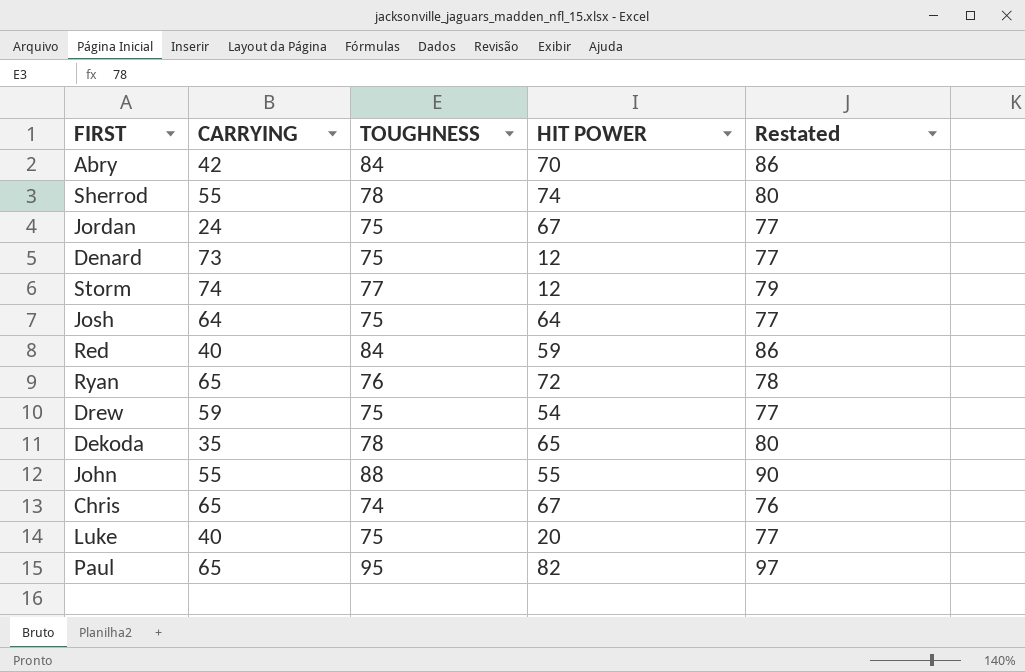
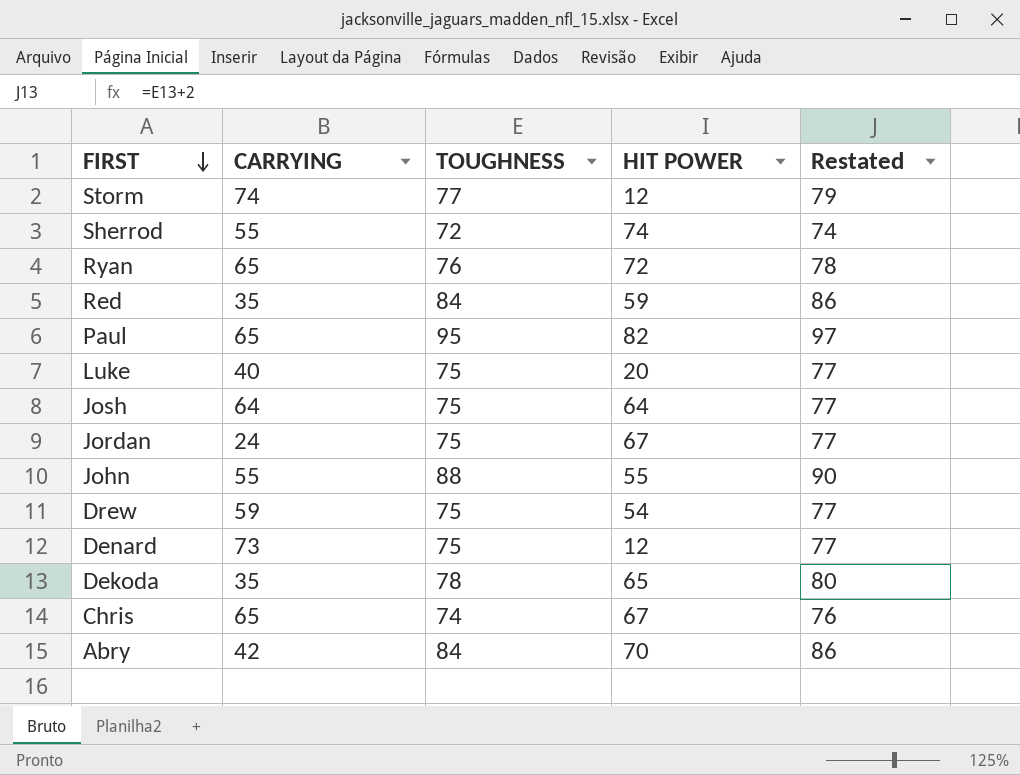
row order: none -> FIRST descending
Sherrod | TOUGHNESS: 78 -> 72
Sherrod | Restated: 80 -> 74
Red | CARRYING: 40 -> 35

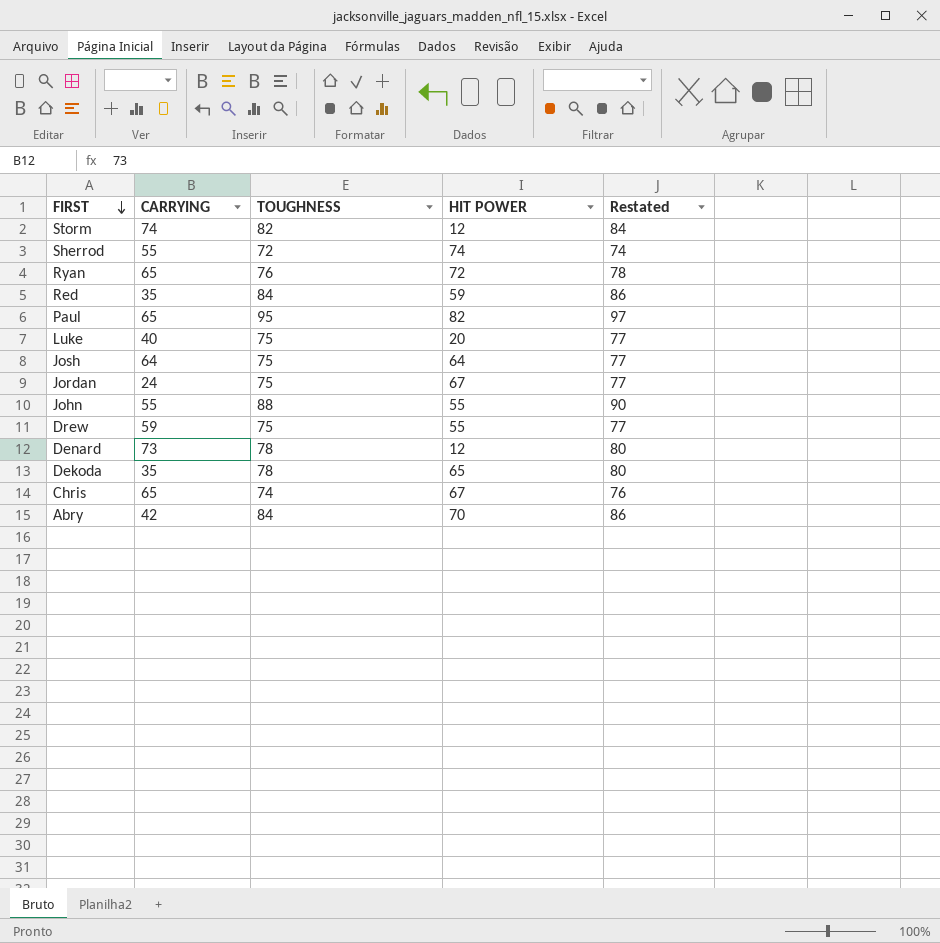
Storm | TOUGHNESS: 77 -> 82
Storm | Restated: 79 -> 84
Drew | HIT POWER: 54 -> 55
Denard | TOUGHNESS: 75 -> 78
Denard | Restated: 77 -> 80

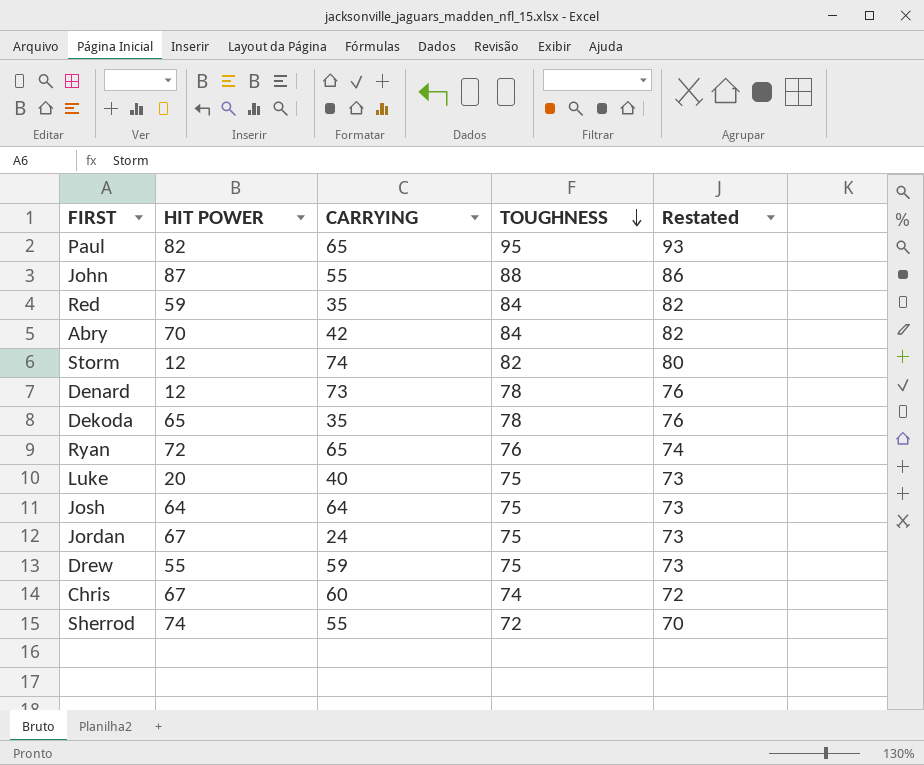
row order: FIRST descending -> TOUGHNESS descending
column HIT POWER | position: 4 -> 2
column Restated | formula: [TOUGHNESS] + 2 -> [TOUGHNESS] - 2
John | HIT POWER: 55 -> 87
Chris | CARRYING: 65 -> 60

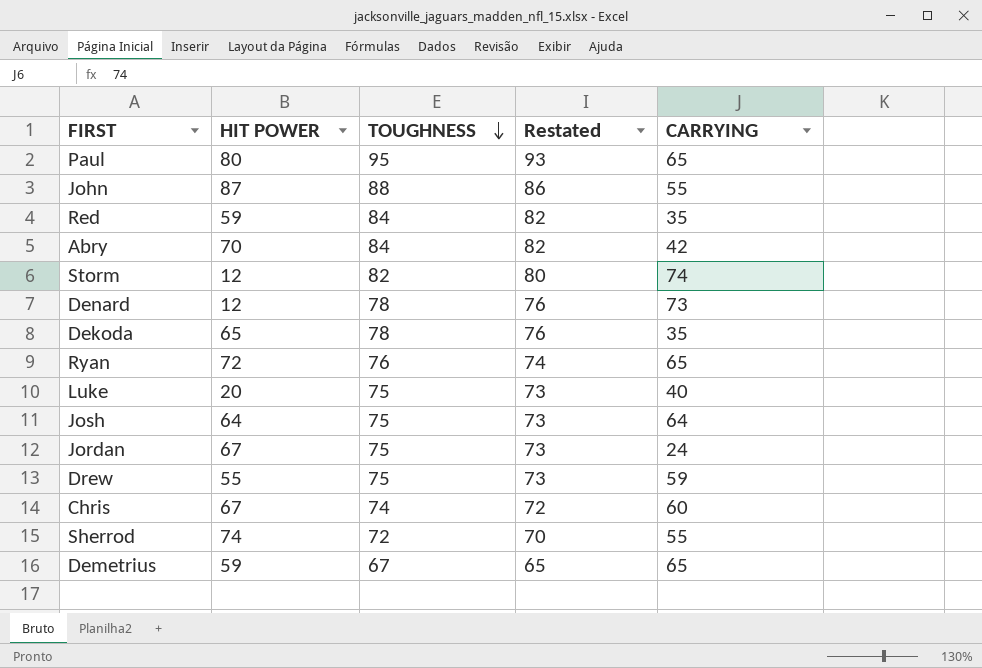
column CARRYING | position: 3 -> 5
Paul | HIT POWER: 82 -> 80
row Demetrius: none -> 59 | 67 | 65 | 65

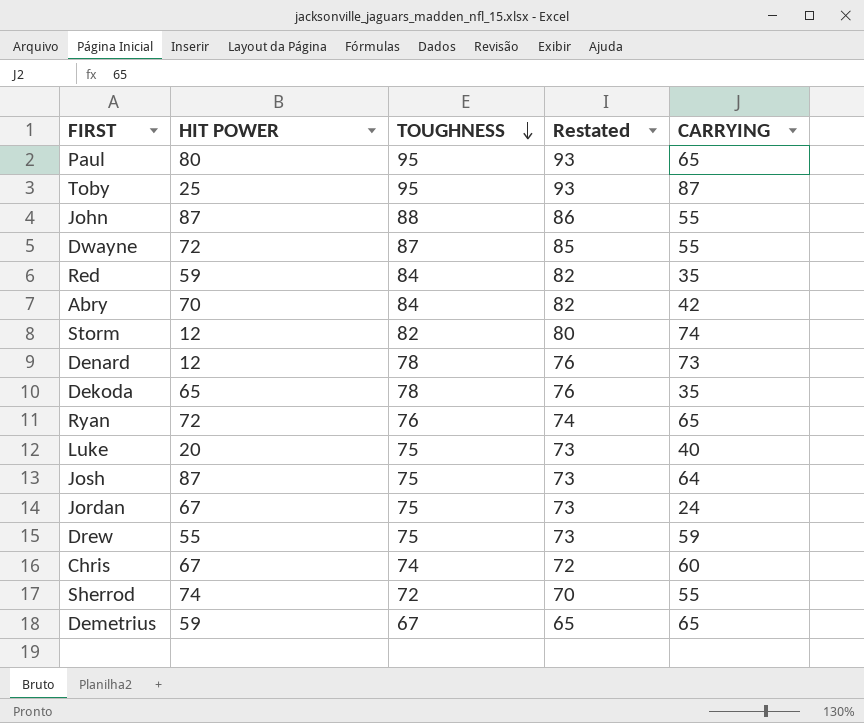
row Toby: none -> 25 | 95 | 93 | 87
row Dwayne: none -> 72 | 87 | 85 | 55
Josh | HIT POWER: 64 -> 87

